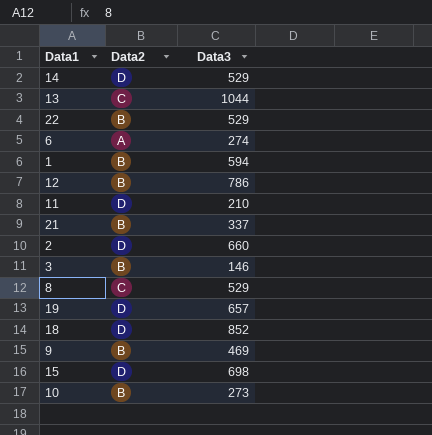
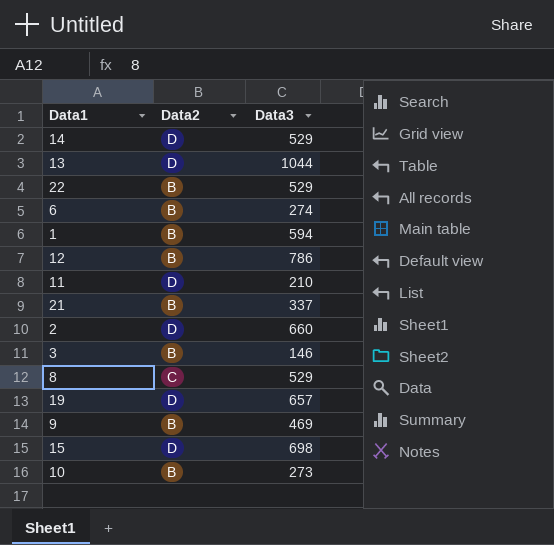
row 18: D | 852 -> none
13 | Data2: C -> D
6 | Data2: A -> B

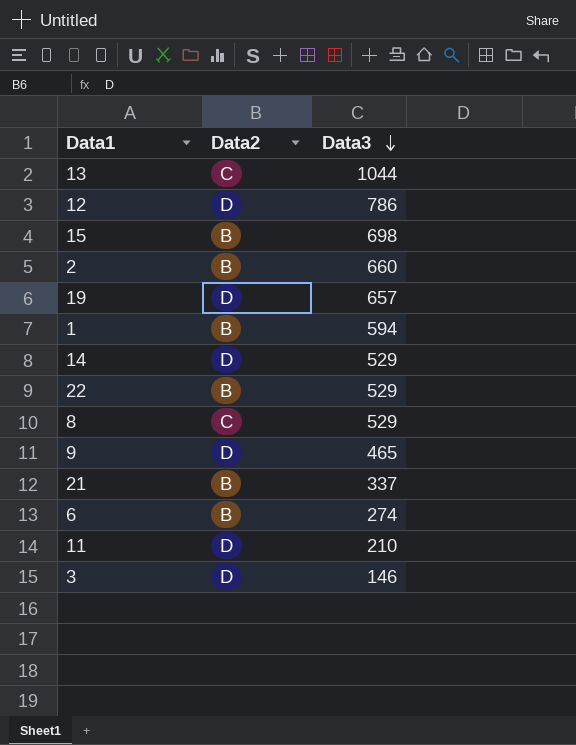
row order: none -> Data3 descending
row 10: B | 273 -> none
13 | Data2: D -> C
12 | Data2: B -> D
15 | Data2: D -> B
2 | Data2: D -> B
9 | Data2: B -> D
9 | Data3: 469 -> 465
3 | Data2: B -> D

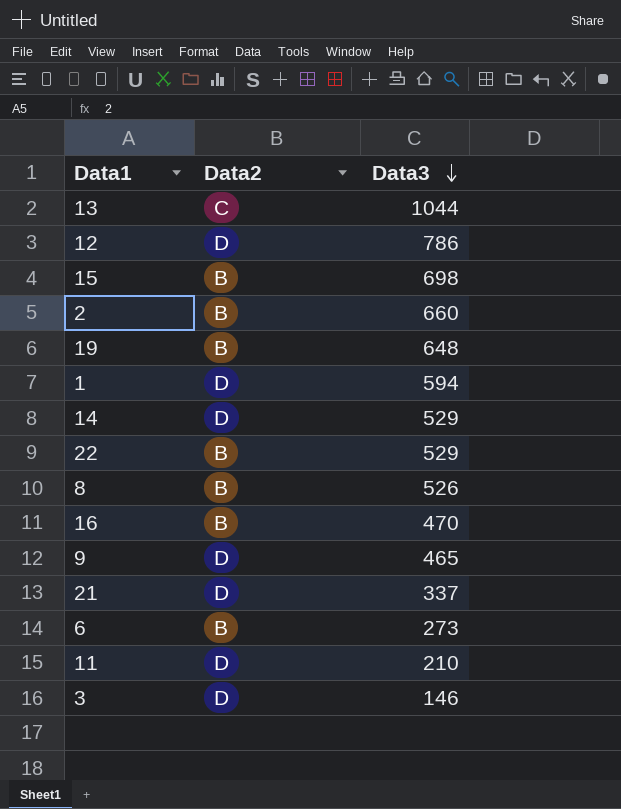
19 | Data2: D -> B
19 | Data3: 657 -> 648
1 | Data2: B -> D
8 | Data2: C -> B
8 | Data3: 529 -> 526
row 16: none -> B | 470
21 | Data2: B -> D
6 | Data3: 274 -> 273

